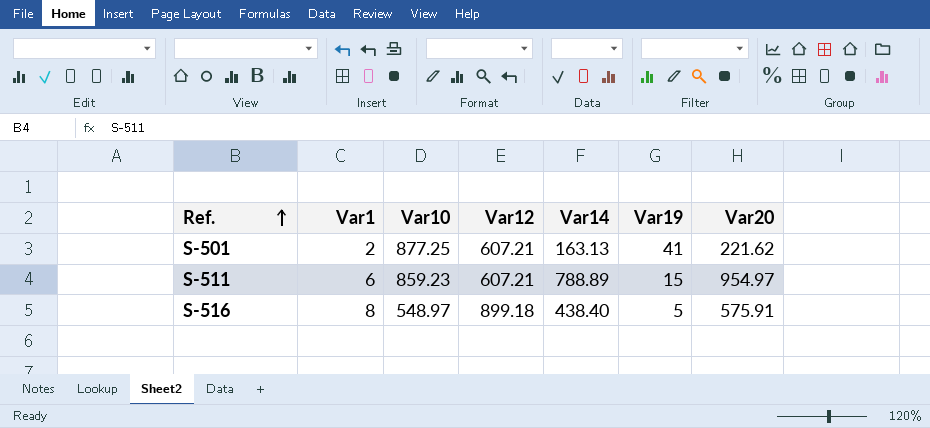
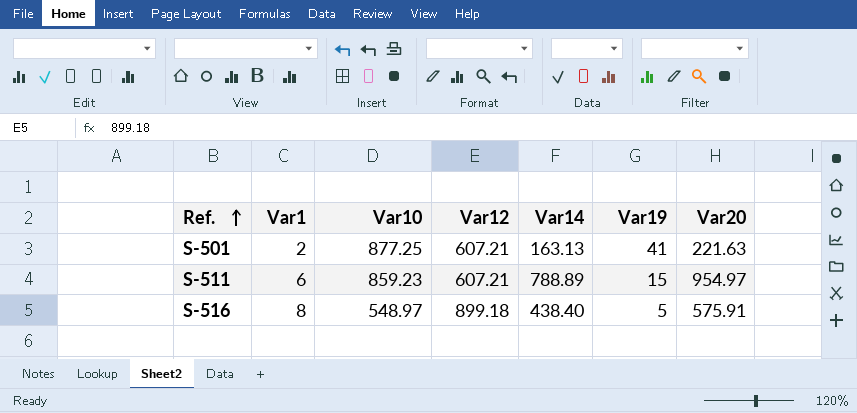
S-501 | Var20: 221.62 -> 221.63

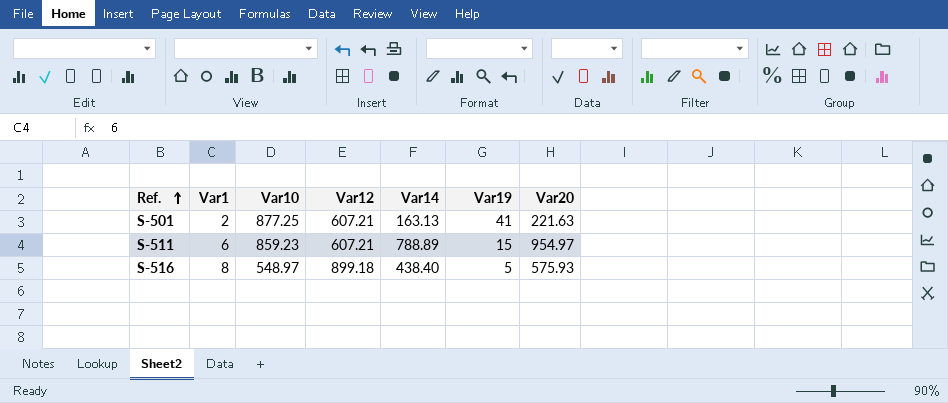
S-516 | Var20: 575.91 -> 575.93

